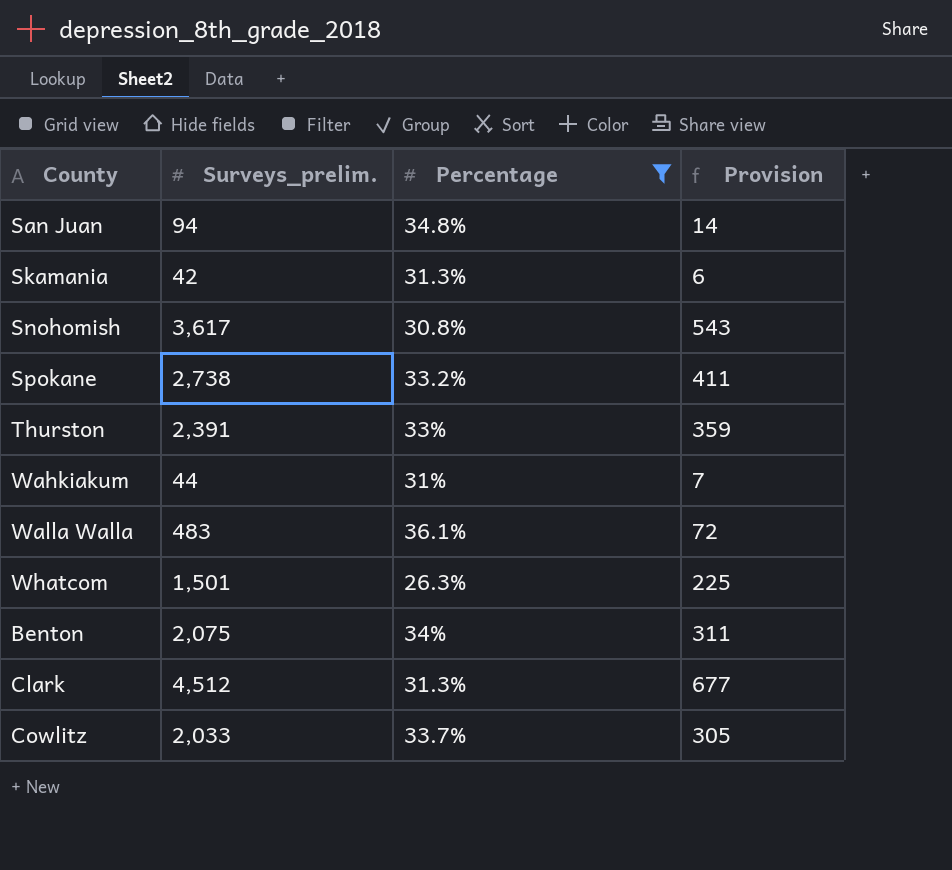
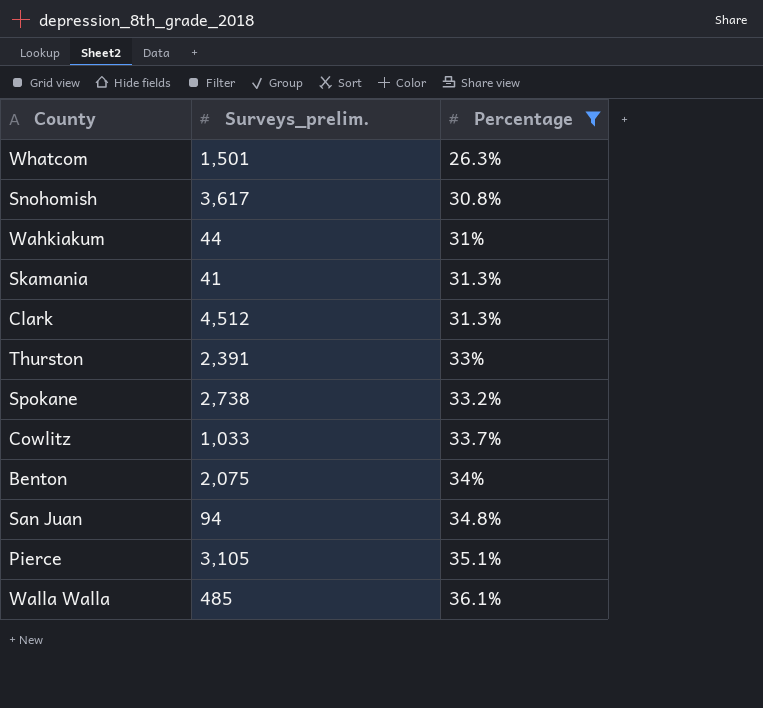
row order: none -> Percentage ascending
column Provision | formula: [Surveys_prelim.] * 0.15 -> none
Skamania | Surveys_prelim.: 42 -> 41
Cowlitz | Surveys_prelim.: 2,033 -> 1,033
row Pierce: none -> 3,105 | 35.1%
Walla Walla | Surveys_prelim.: 483 -> 485

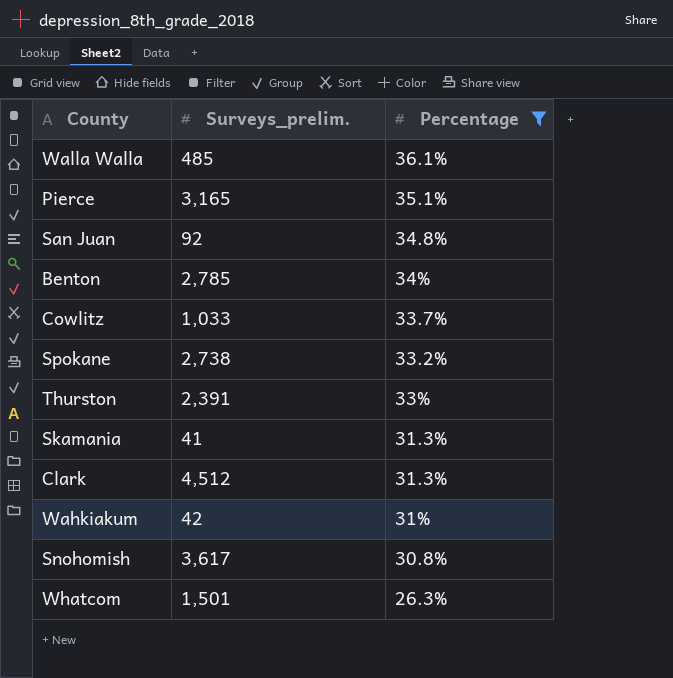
row order: Percentage ascending -> Percentage descending
Pierce | Surveys_prelim.: 3,105 -> 3,165
San Juan | Surveys_prelim.: 94 -> 92
Benton | Surveys_prelim.: 2,075 -> 2,785
Wahkiakum | Surveys_prelim.: 44 -> 42

